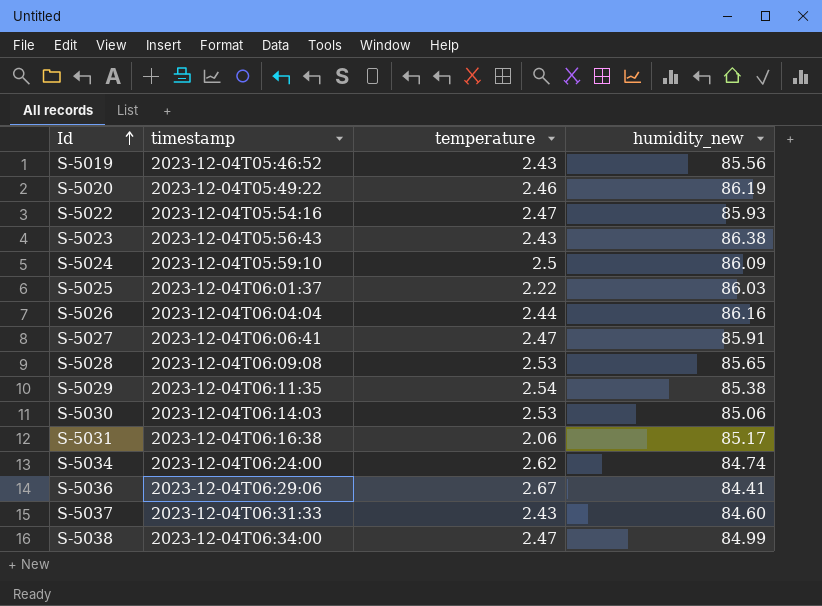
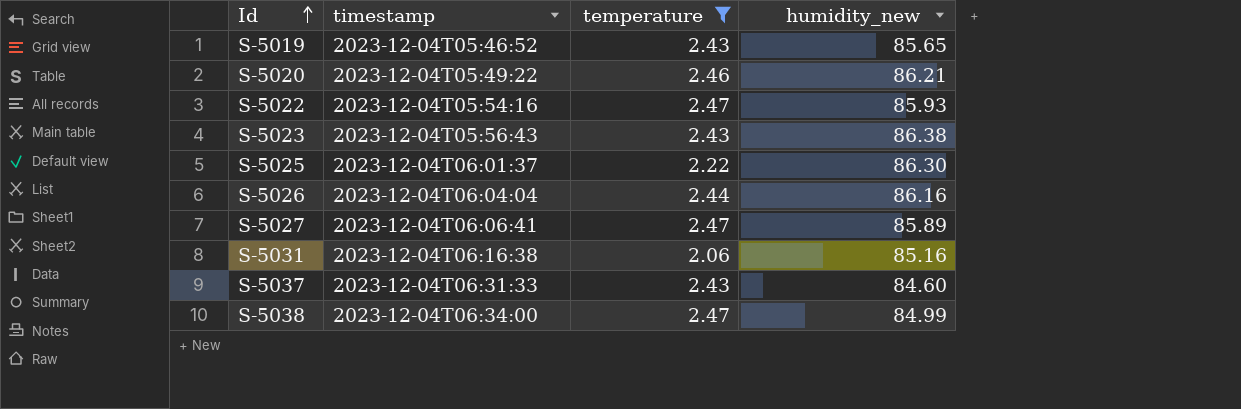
filter: none -> temperature <= 2.47
S-5019 | humidity_new: 85.56 -> 85.65
S-5020 | humidity_new: 86.19 -> 86.21
S-5025 | humidity_new: 86.03 -> 86.30
S-5027 | humidity_new: 85.91 -> 85.89
S-5031 | humidity_new: 85.17 -> 85.16

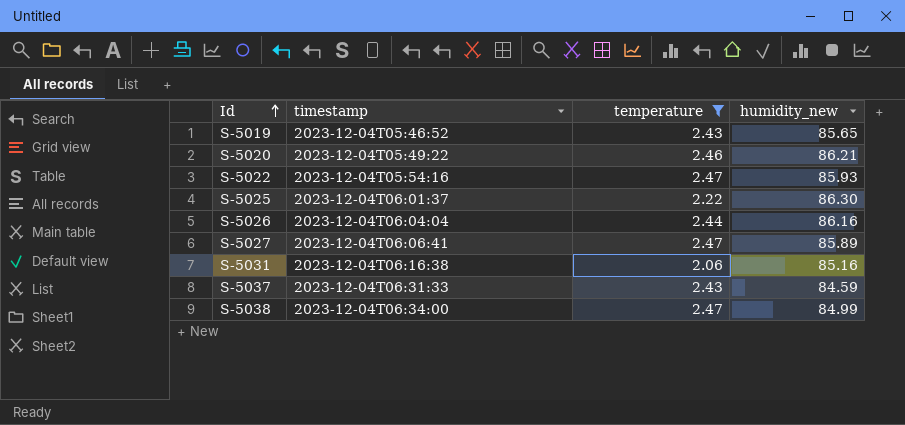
row S-5023: 2023-12-04T05:56:43 | 2.43 | 86.38 -> none
S-5037 | humidity_new: 84.60 -> 84.59

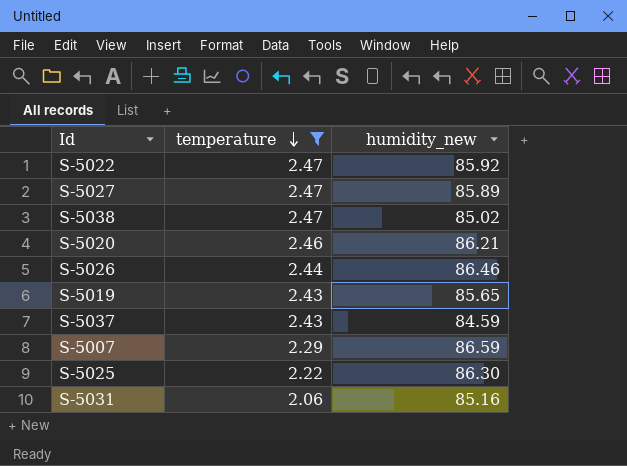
row order: Id ascending -> temperature descending
column timestamp | position: 2 -> none
S-5022 | humidity_new: 85.93 -> 85.92
S-5038 | humidity_new: 84.99 -> 85.02
S-5026 | humidity_new: 86.16 -> 86.46
row S-5007: none -> 2.29 | 86.59

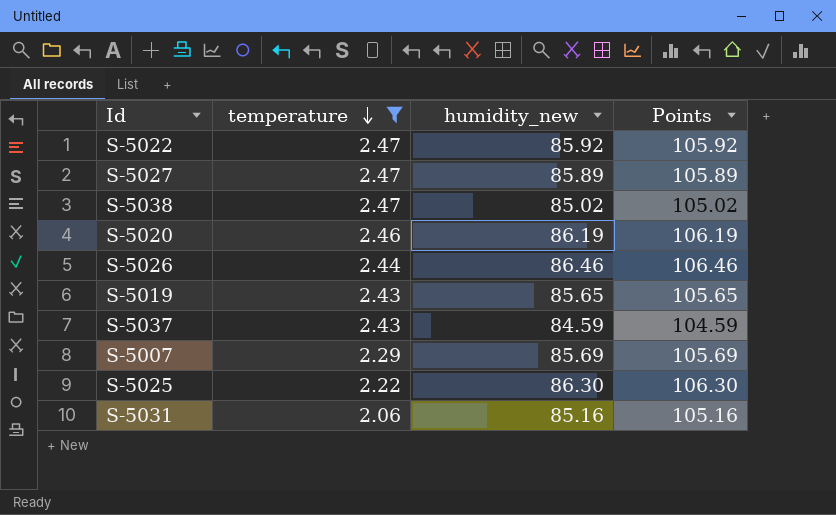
column Points | formula: none -> [humidity_new] + 20
S-5020 | humidity_new: 86.21 -> 86.19
S-5007 | humidity_new: 86.59 -> 85.69

